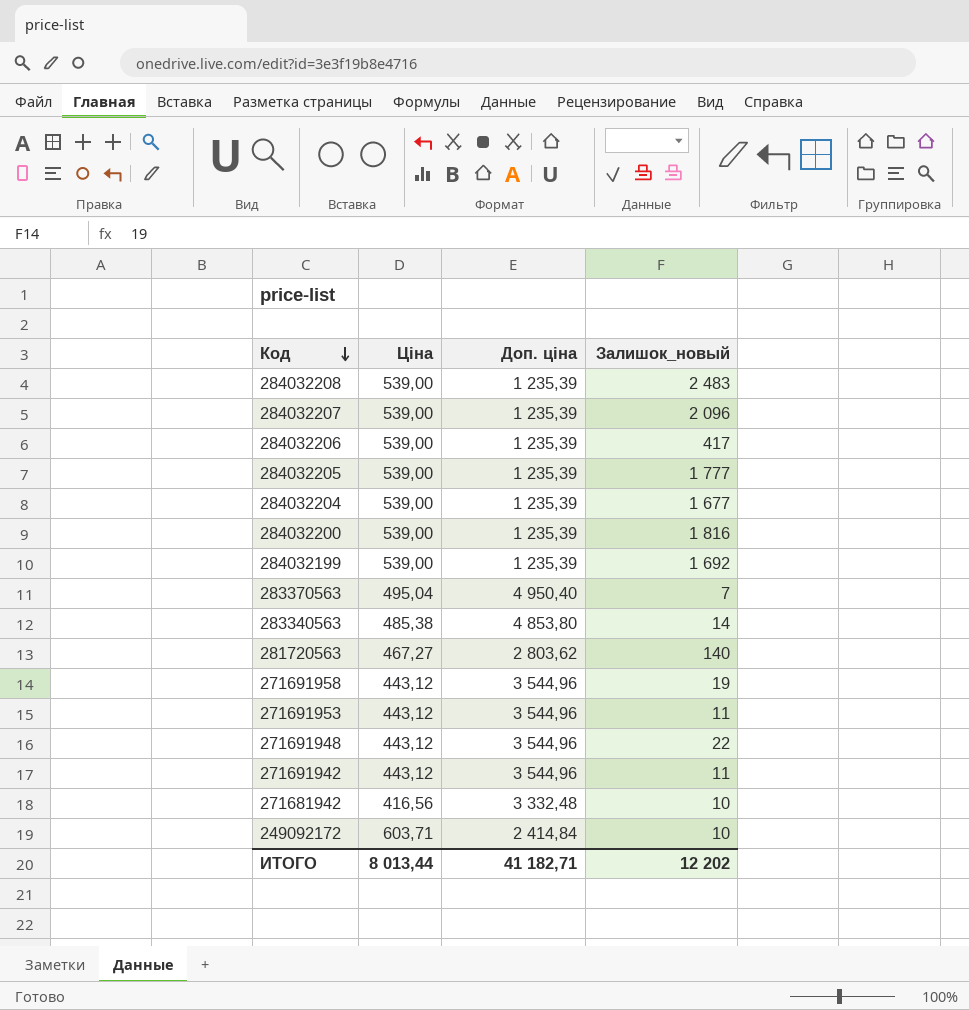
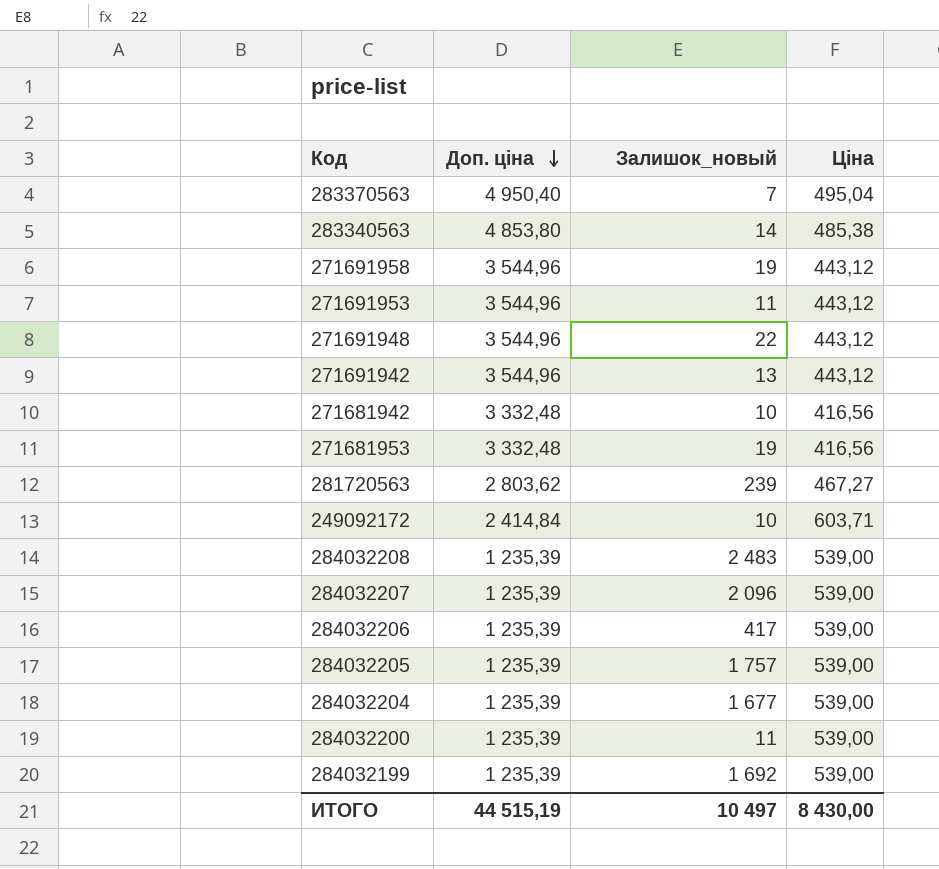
row order: Код descending -> Доп. ціна descending
column Ціна | position: 2 -> 4
271691942 | Залишок_новый: 11 -> 13
row 271681953: none -> 3 332,48 | 19 | 416,56
281720563 | Залишок_новый: 140 -> 239
284032205 | Залишок_новый: 1 777 -> 1 757
284032200 | Залишок_новый: 1 816 -> 11
ИТОГО | Доп. ціна: 41 182,71 -> 44 515,19
ИТОГО | Залишок_новый: 12 202 -> 10 497
ИТОГО | Ціна: 8 013,44 -> 8 430,00

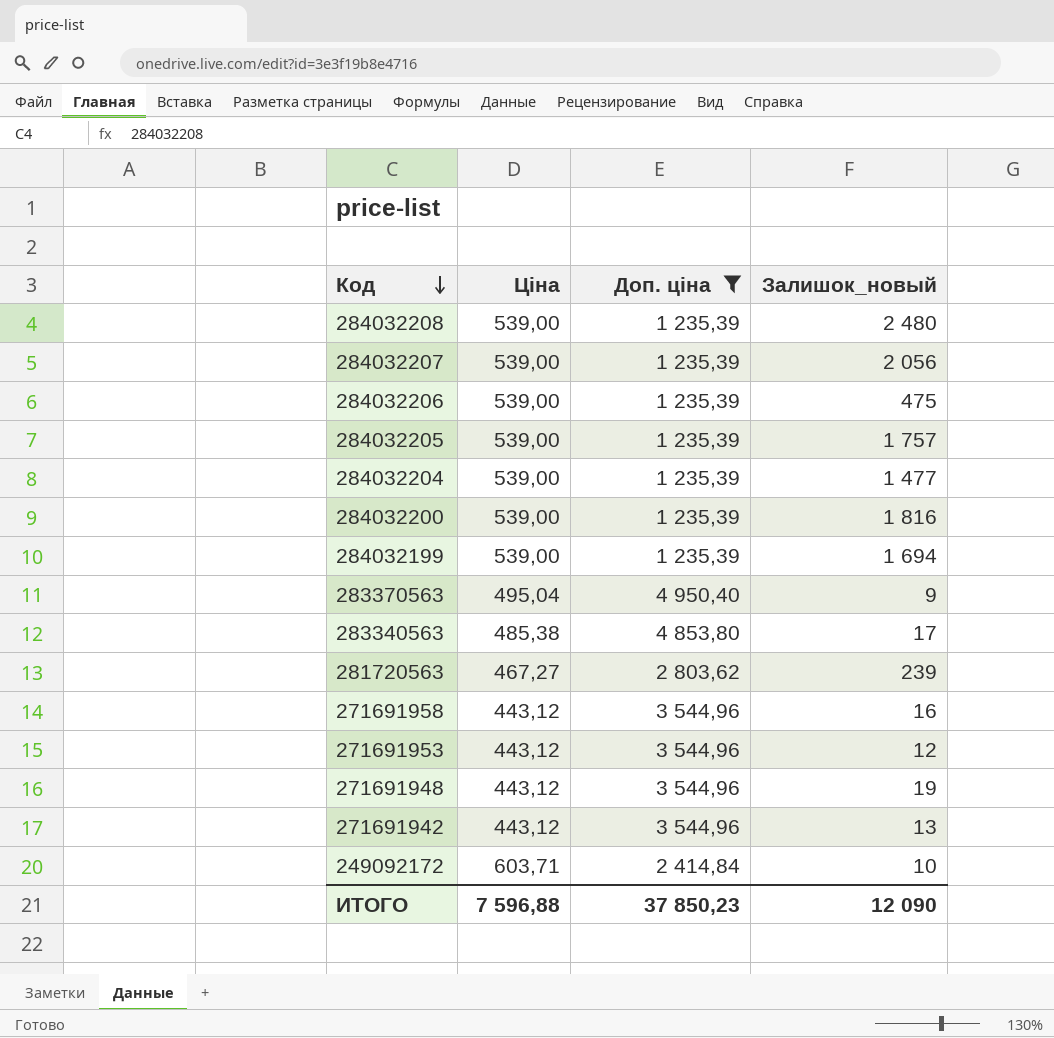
filter: none -> Доп. ціна != 3 332,48
row order: Доп. ціна descending -> Код descending
column Ціна | position: 4 -> 2
284032208 | Залишок_новый: 2 483 -> 2 480
284032207 | Залишок_новый: 2 096 -> 2 056
284032206 | Залишок_новый: 417 -> 475
284032204 | Залишок_новый: 1 677 -> 1 477
284032200 | Залишок_новый: 11 -> 1 816
284032199 | Залишок_новый: 1 692 -> 1 694
283370563 | Залишок_новый: 7 -> 9
283340563 | Залишок_новый: 14 -> 17
271691958 | Залишок_новый: 19 -> 16
271691953 | Залишок_новый: 11 -> 12
271691948 | Залишок_новый: 22 -> 19
ИТОГО | Ціна: 8 430,00 -> 7 596,88
ИТОГО | Доп. ціна: 44 515,19 -> 37 850,23
ИТОГО | Залишок_новый: 10 497 -> 12 090

